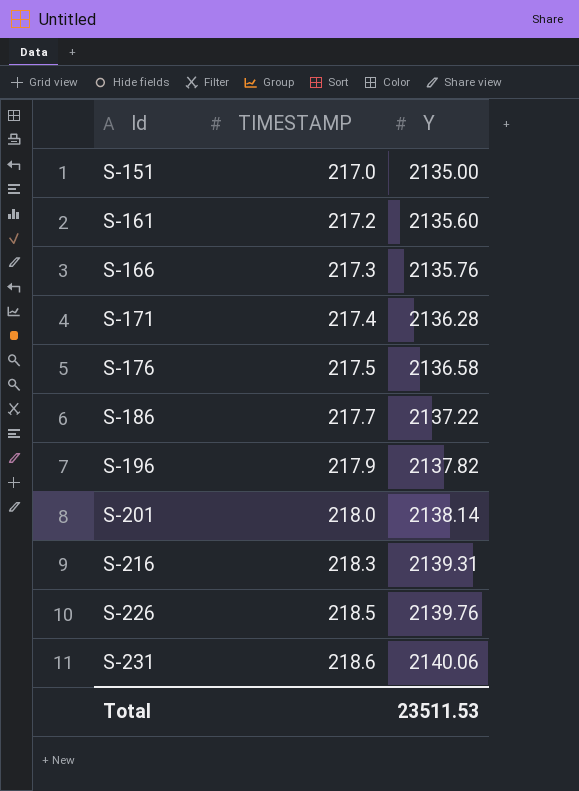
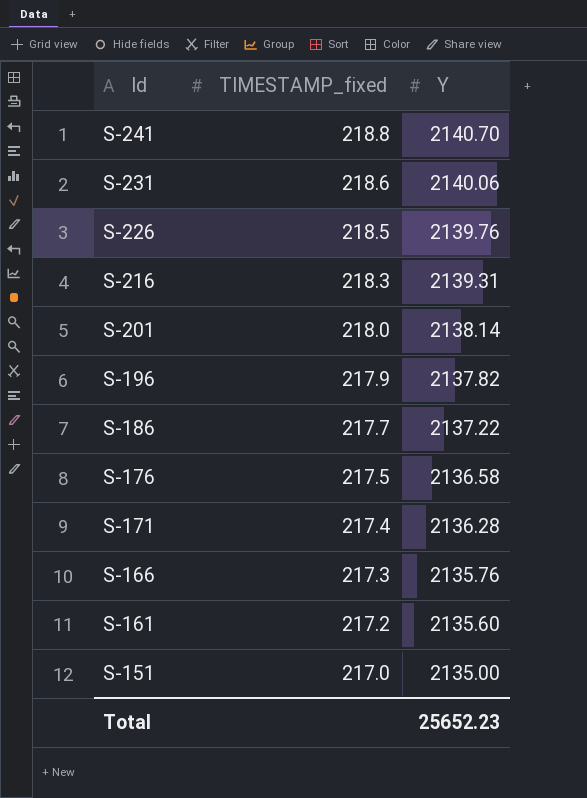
row order: Id ascending -> Id descending
column name: TIMESTAMP -> TIMESTAMP_fixed
row S-241: none -> 218.8 | 2140.70
Total | Y: 23511.53 -> 25652.23

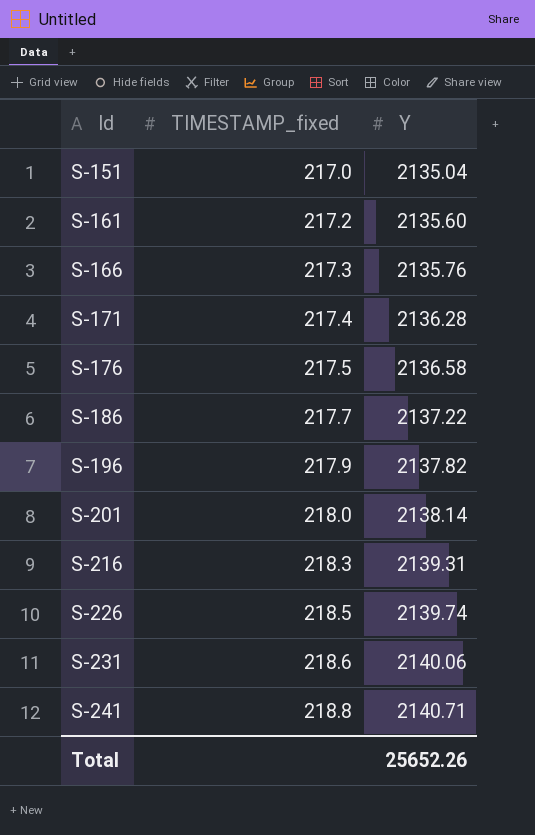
row order: Id descending -> Id ascending
S-151 | Y: 2135.00 -> 2135.04
S-226 | Y: 2139.76 -> 2139.74
S-241 | Y: 2140.70 -> 2140.71
Total | Y: 25652.23 -> 25652.26

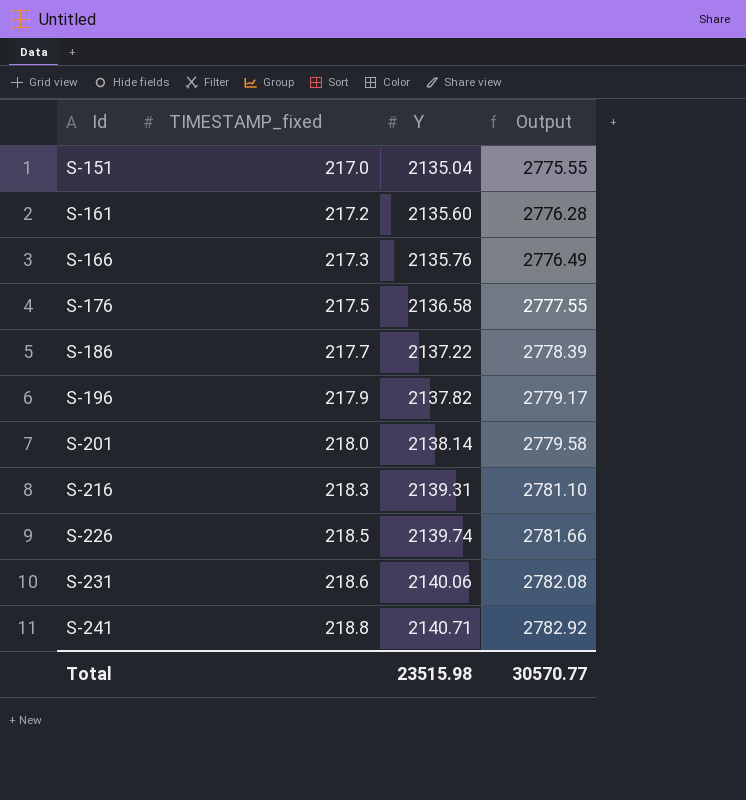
column Output | formula: none -> [Y] * 1.3
row S-171: 217.4 | 2136.28 -> none
Total | Y: 25652.26 -> 23515.98

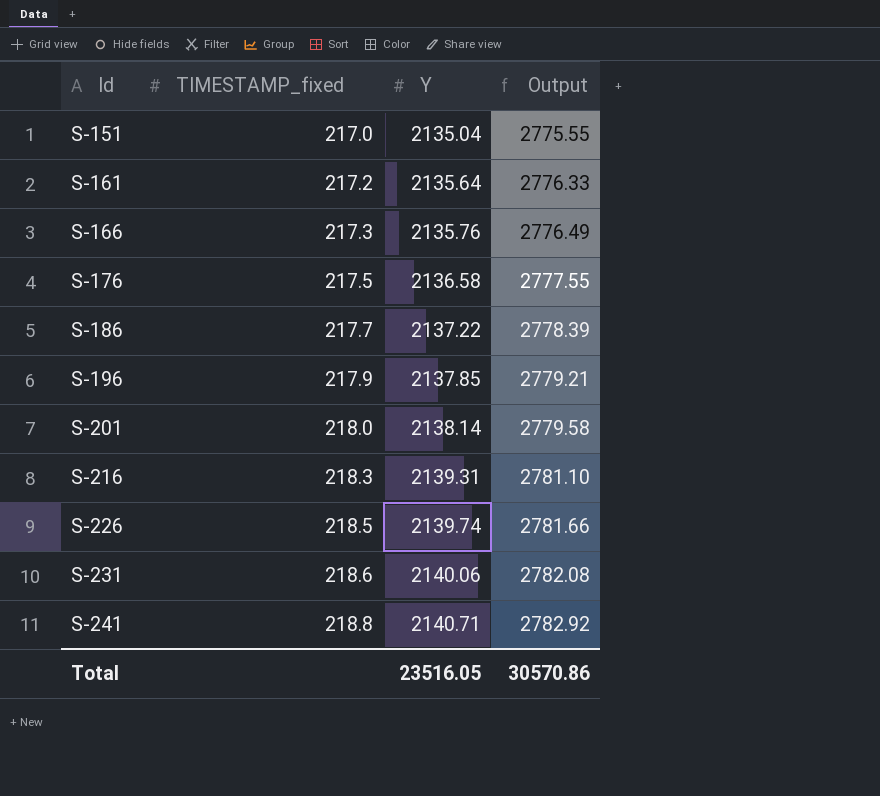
S-161 | Y: 2135.60 -> 2135.64
S-161 | Output: 2776.28 -> 2776.33
S-196 | Y: 2137.82 -> 2137.85
S-196 | Output: 2779.17 -> 2779.21
Total | Y: 23515.98 -> 23516.05
Total | Output: 30570.77 -> 30570.86

